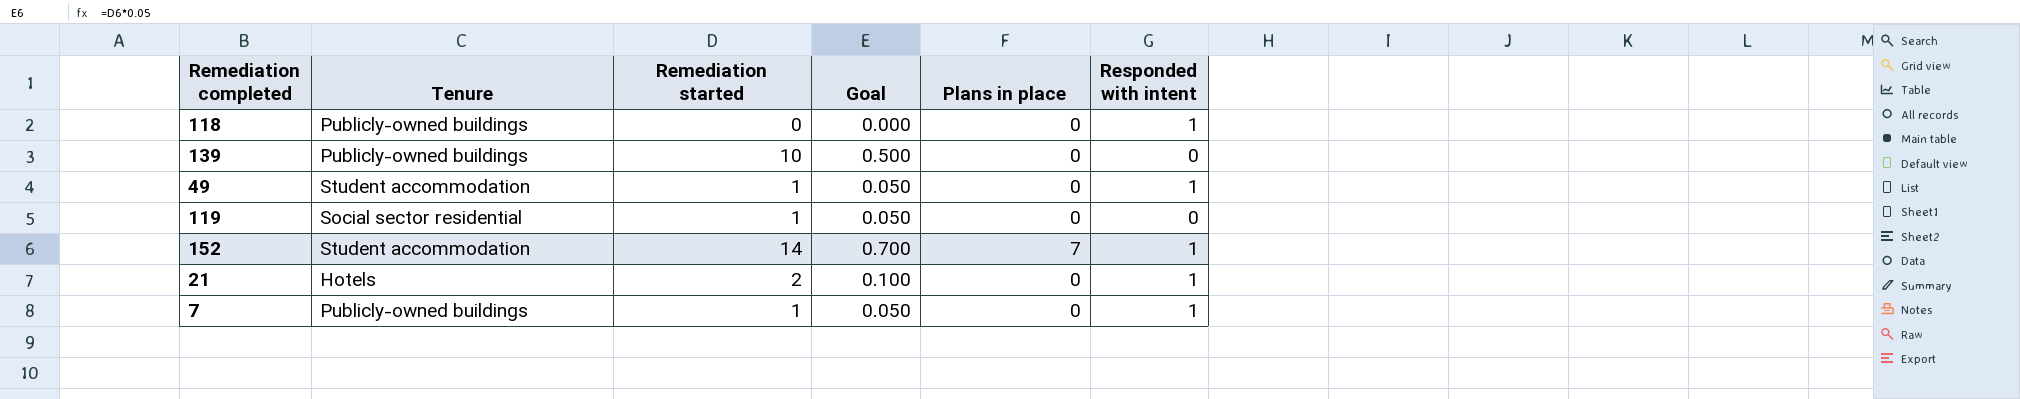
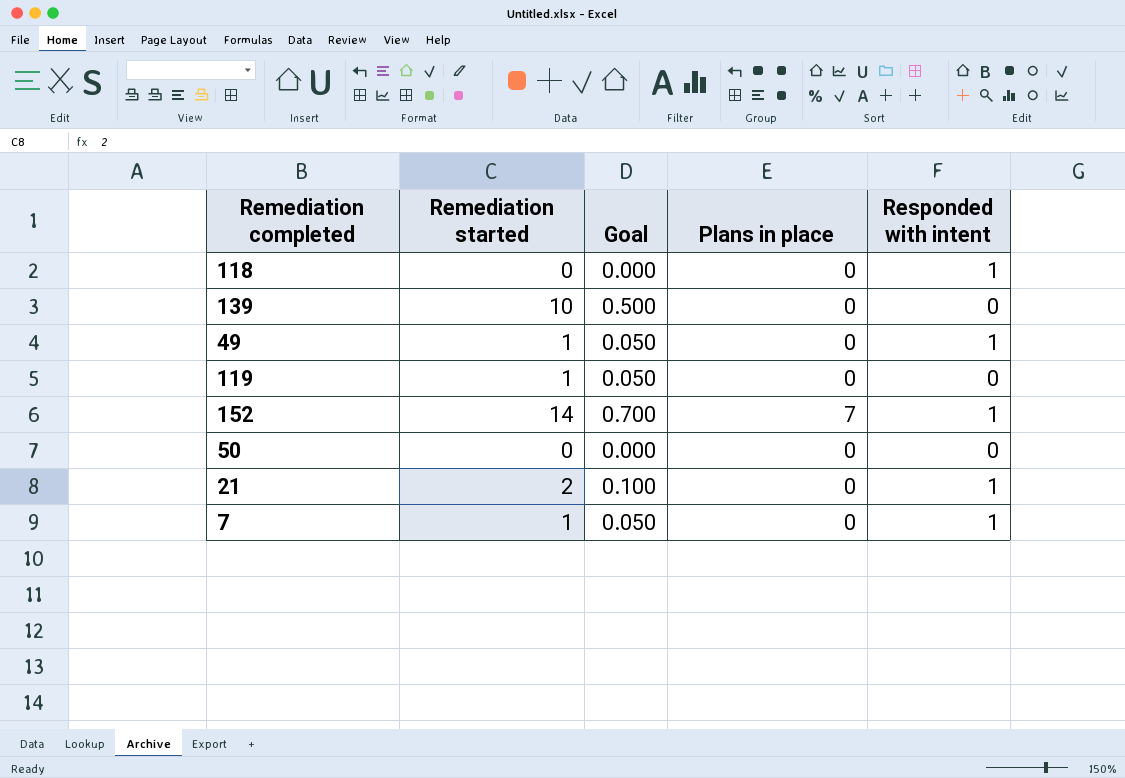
column Tenure | position: 2 -> none
row 50: none -> 0 | 0.000 | 0 | 0

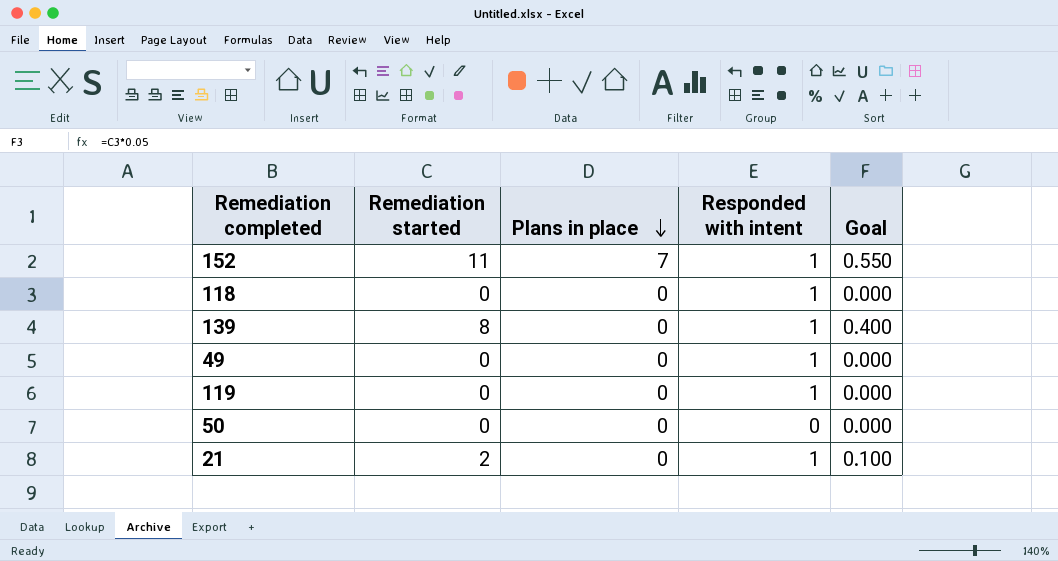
row order: none -> Plans in place descending
column Goal | position: 3 -> 5
row 7: 1 | 0.050 | 0 | 1 -> none
152 | Remediation started: 14 -> 11
152 | Goal: 0.700 -> 0.550
139 | Remediation started: 10 -> 8
139 | Responded with intent: 0 -> 1
139 | Goal: 0.500 -> 0.400
49 | Remediation started: 1 -> 0
49 | Goal: 0.050 -> 0.000
119 | Remediation started: 1 -> 0
119 | Responded with intent: 0 -> 1
119 | Goal: 0.050 -> 0.000

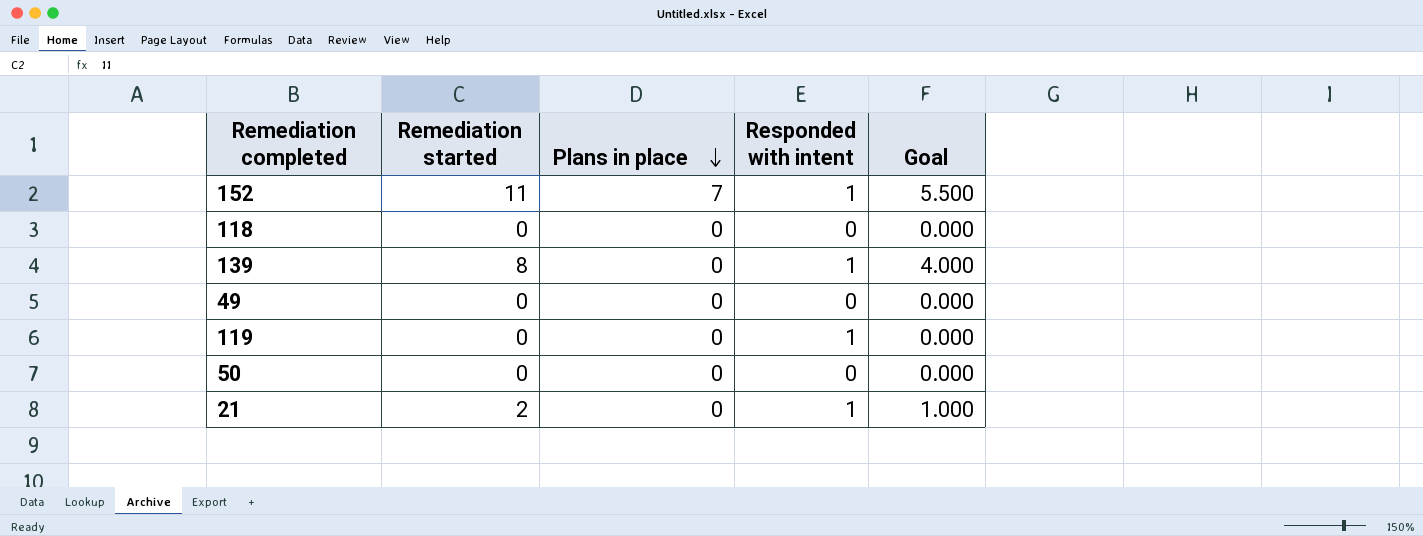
column Goal | formula: [Remediation started] * 0.05 -> [Remediation started] * 0.5
118 | Responded with intent: 1 -> 0
49 | Responded with intent: 1 -> 0

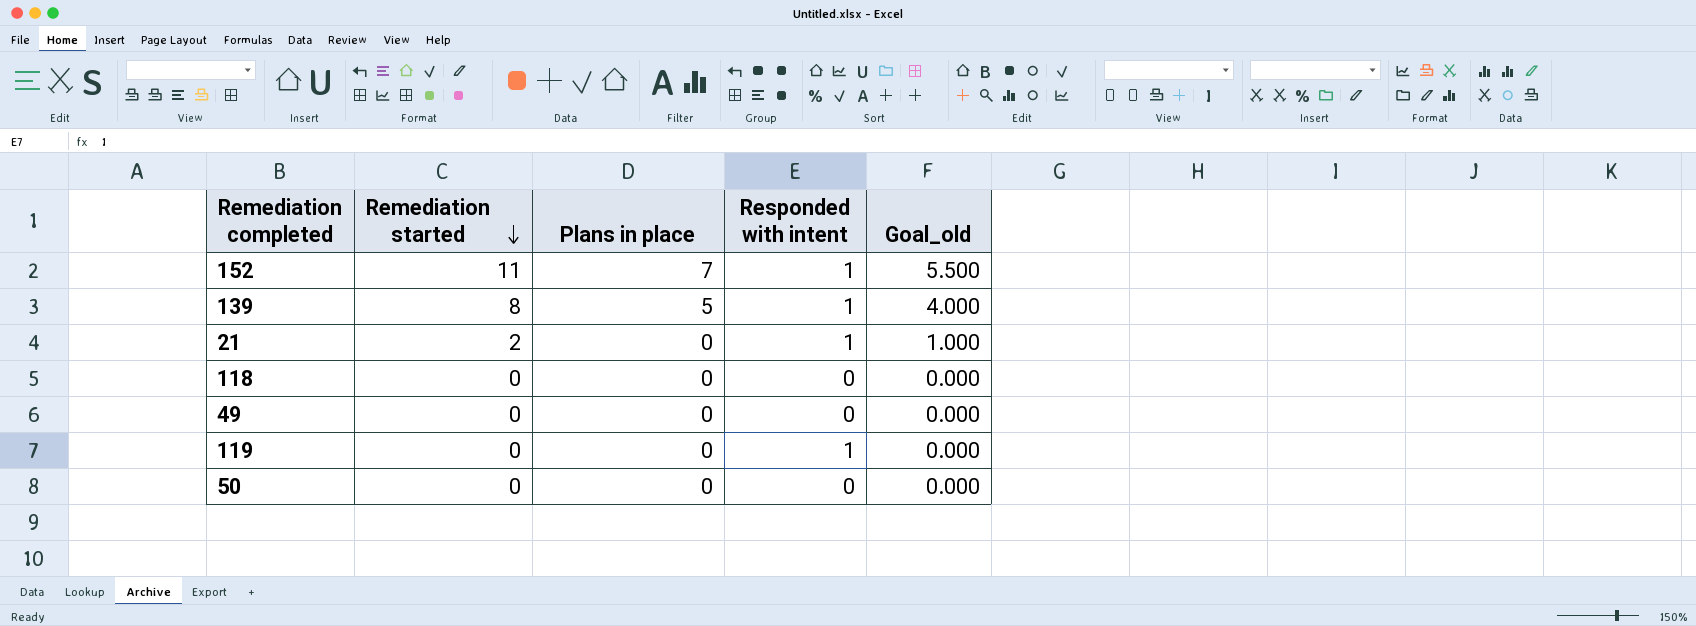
row order: Plans in place descending -> Remediation started descending
column name: Goal -> Goal_old
139 | Plans in place: 0 -> 5

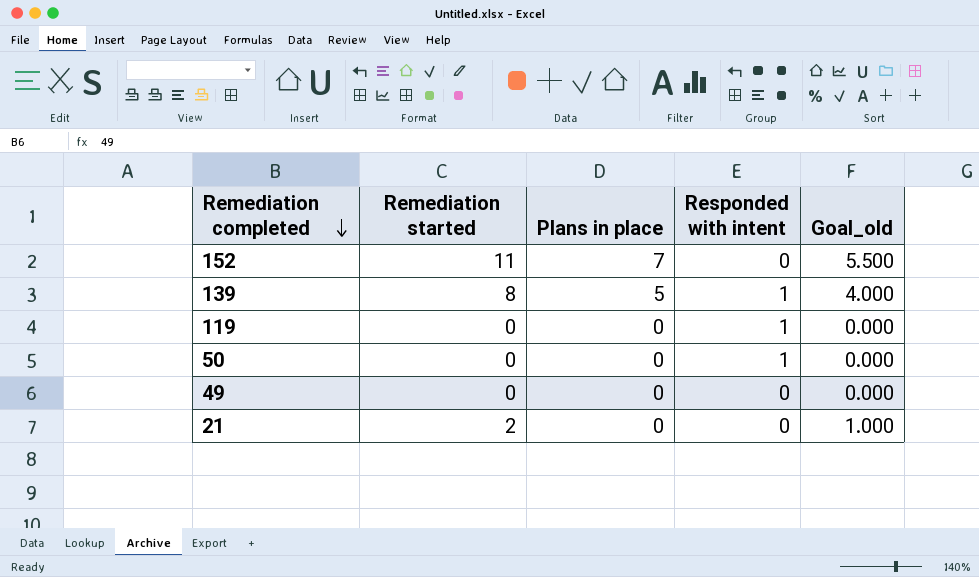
row order: Remediation started descending -> Remediation completed descending
row 118: 0 | 0 | 0 | 0.000 -> none
152 | Responded with intent: 1 -> 0
50 | Responded with intent: 0 -> 1
21 | Responded with intent: 1 -> 0

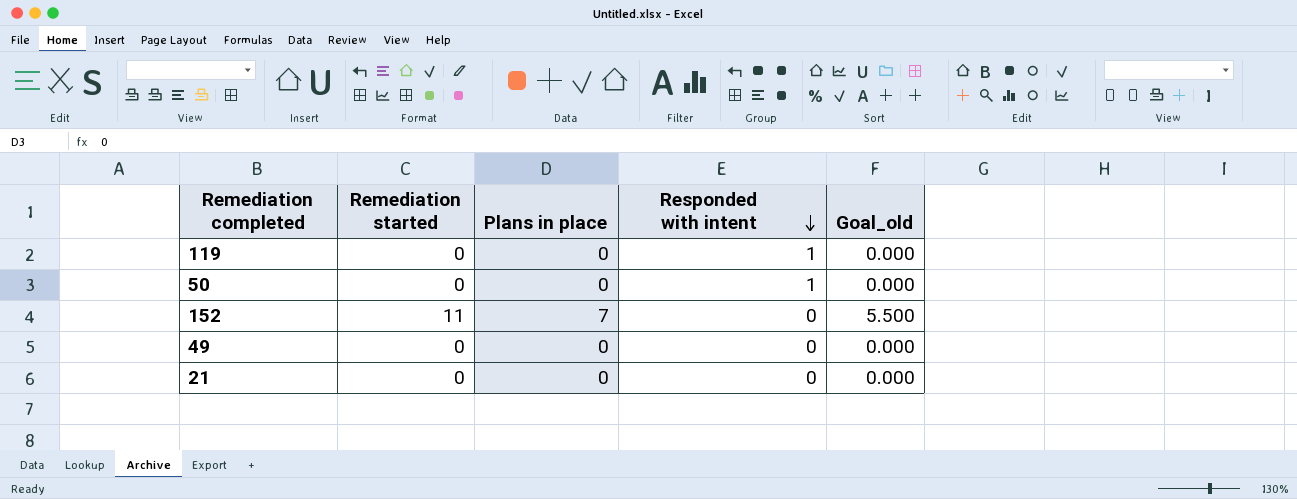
row order: Remediation completed descending -> Responded with intent descending
row 139: 8 | 5 | 1 | 4.000 -> none
21 | Remediation started: 2 -> 0
21 | Goal_old: 1.000 -> 0.000

